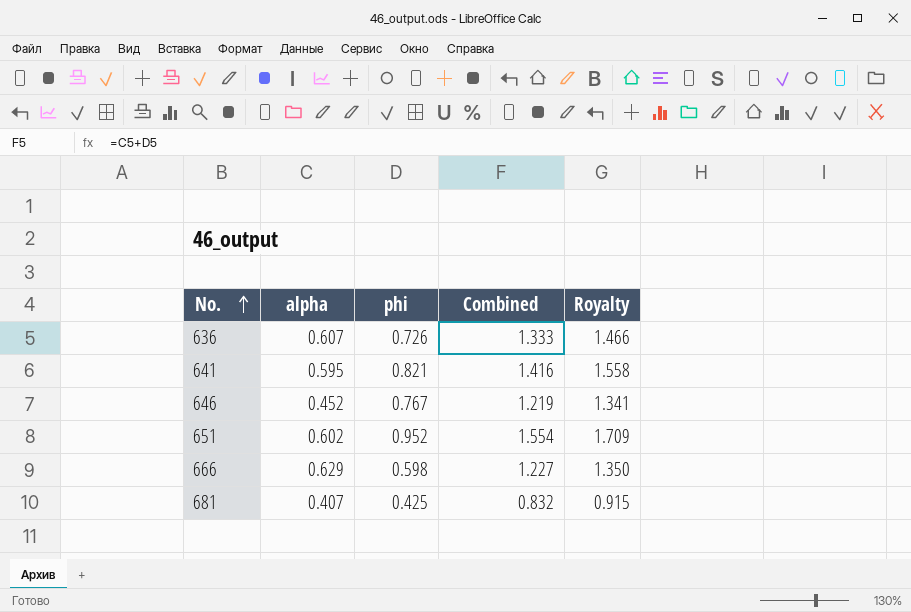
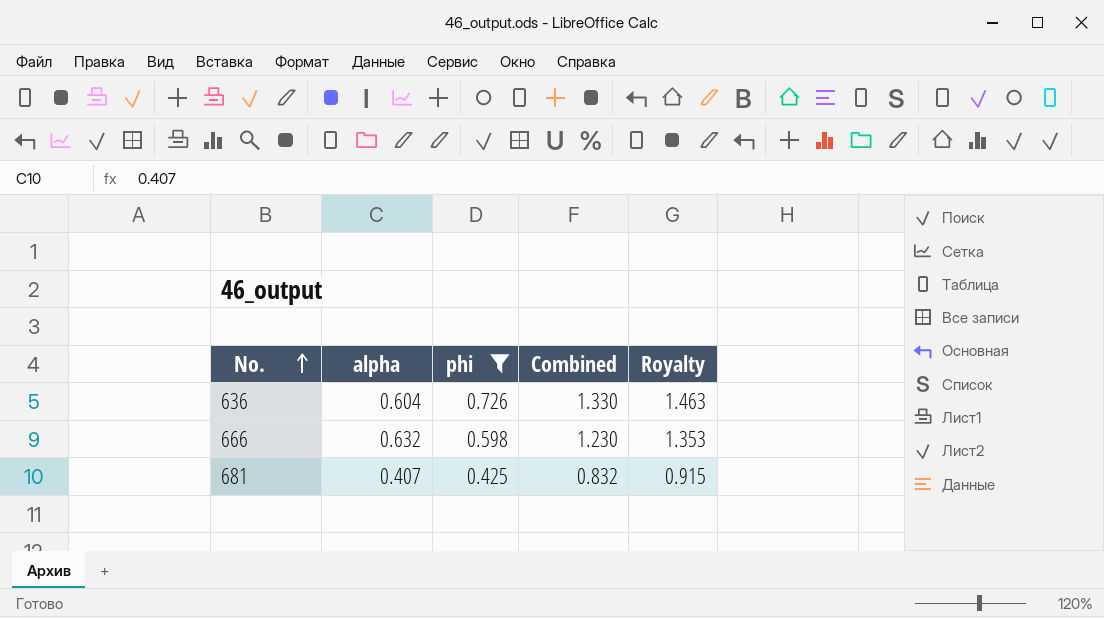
filter: none -> phi <= 0.726
636 | alpha: 0.607 -> 0.604
636 | Combined: 1.333 -> 1.330
636 | Royalty: 1.466 -> 1.463
666 | alpha: 0.629 -> 0.632
666 | Combined: 1.227 -> 1.230
666 | Royalty: 1.350 -> 1.353

